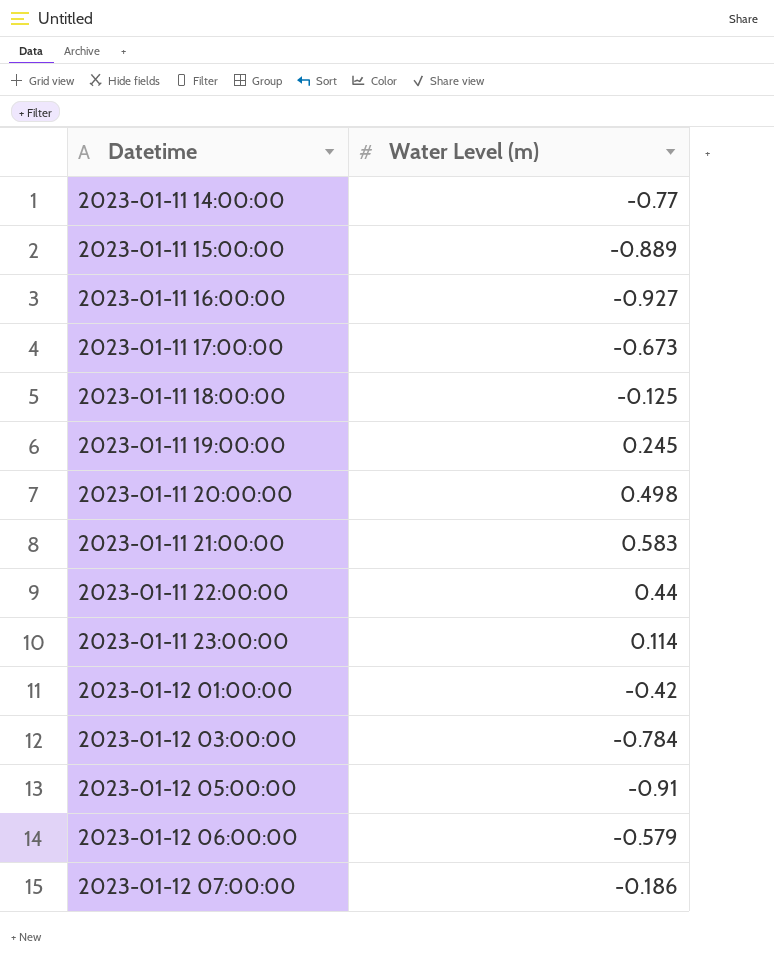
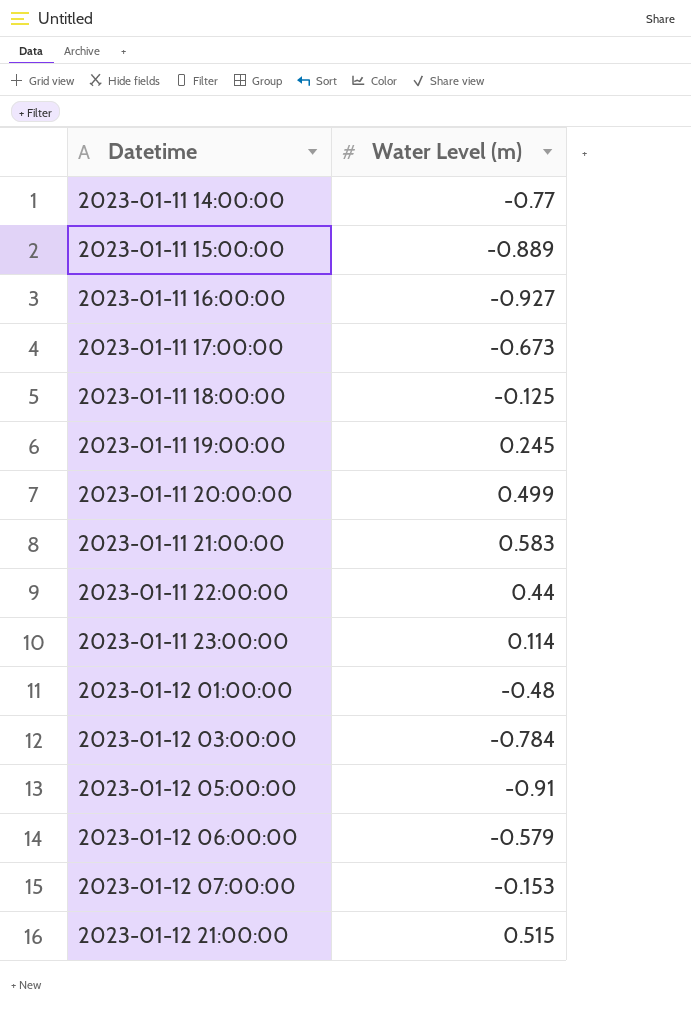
2023-01-11 20:00:00 | Water Level (m): 0.498 -> 0.499
2023-01-12 01:00:00 | Water Level (m): -0.42 -> -0.48
2023-01-12 07:00:00 | Water Level (m): -0.186 -> -0.153
row 2023-01-12 21:00:00: none -> 0.515

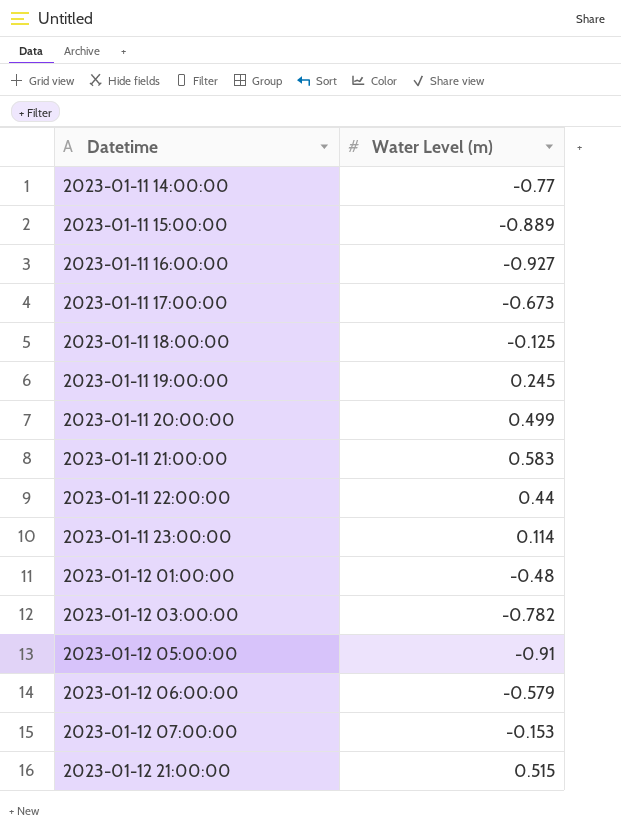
2023-01-12 03:00:00 | Water Level (m): -0.784 -> -0.782

